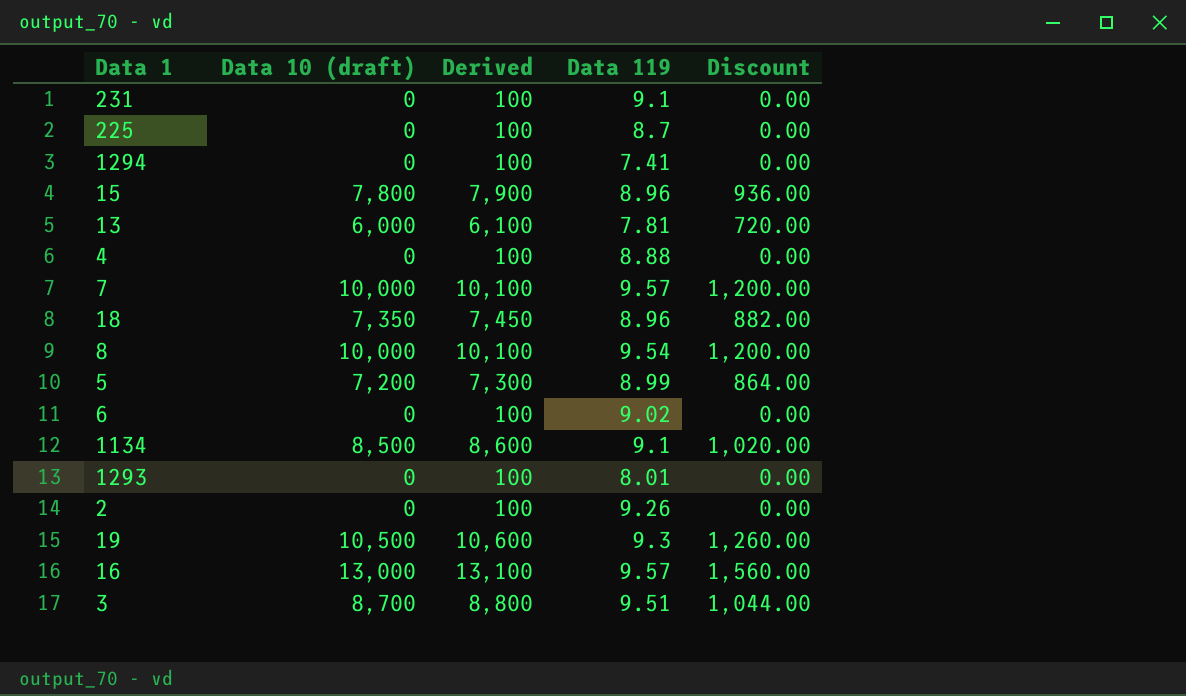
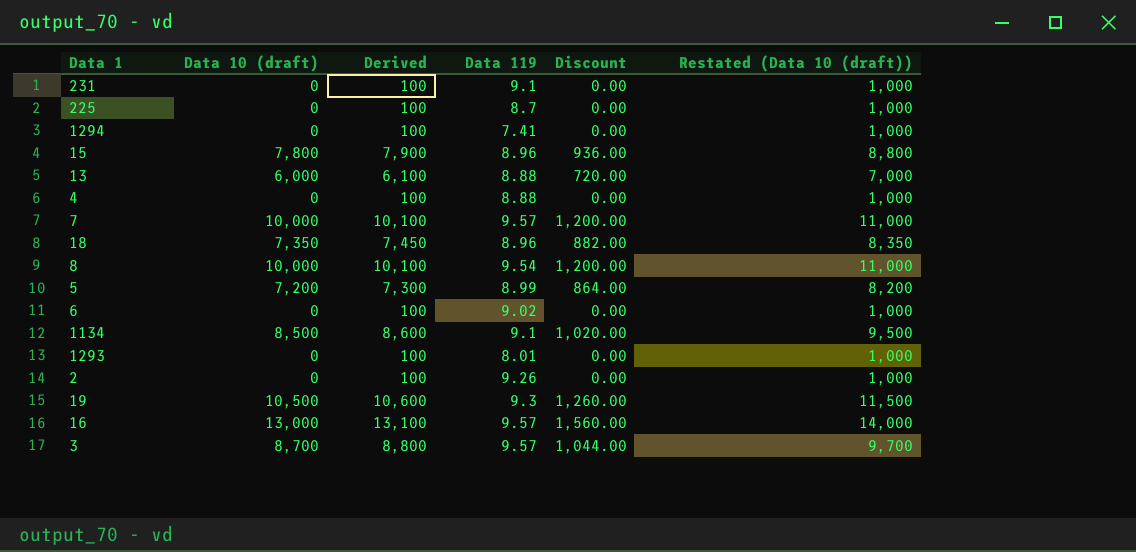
column Restated (Data 10 (draft)) | formula: none -> [Data 10 (draft)] + 1000
13 | Data 119: 7.81 -> 8.88
3 | Data 119: 9.51 -> 9.57

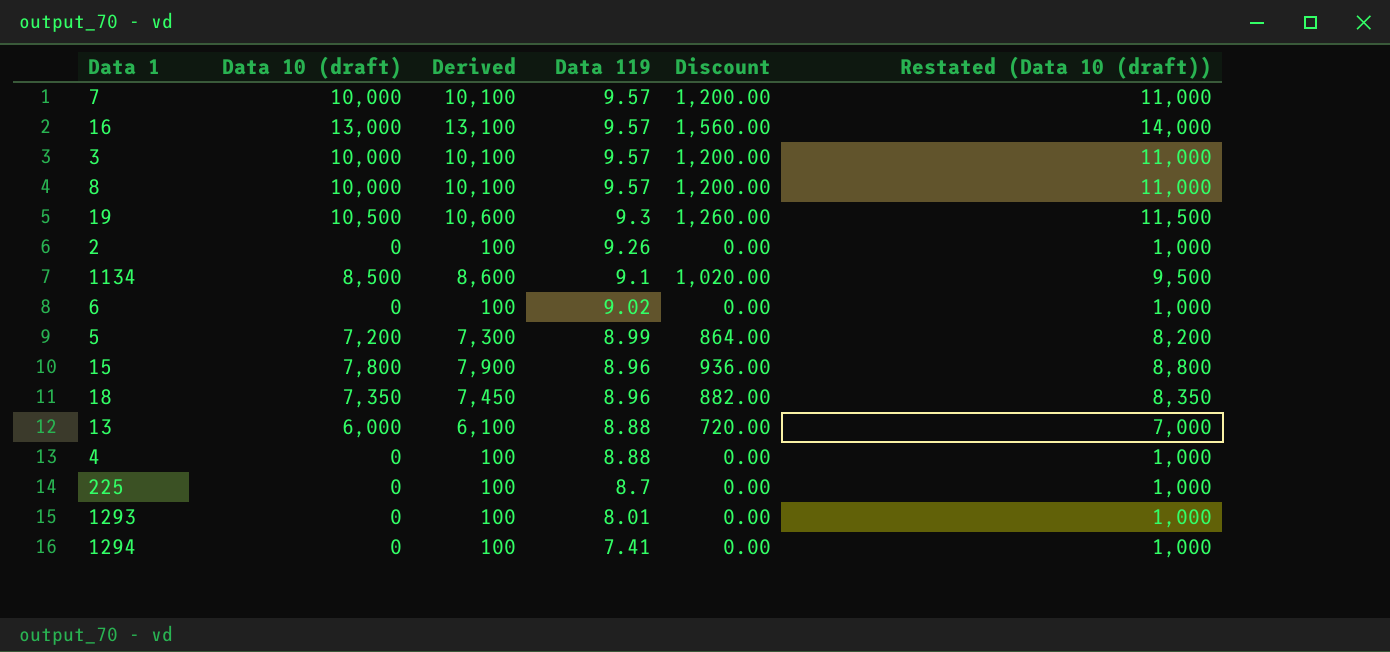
row order: none -> Data 119 descending
row 231: 0 | 100 | 9.1 | 0.00 | 1,000 -> none
3 | Data 10 (draft): 8,700 -> 10,000
3 | Derived: 8,800 -> 10,100
3 | Discount: 1,044.00 -> 1,200.00
3 | Restated (Data 10 (draft)): 9,700 -> 11,000
8 | Data 119: 9.54 -> 9.57

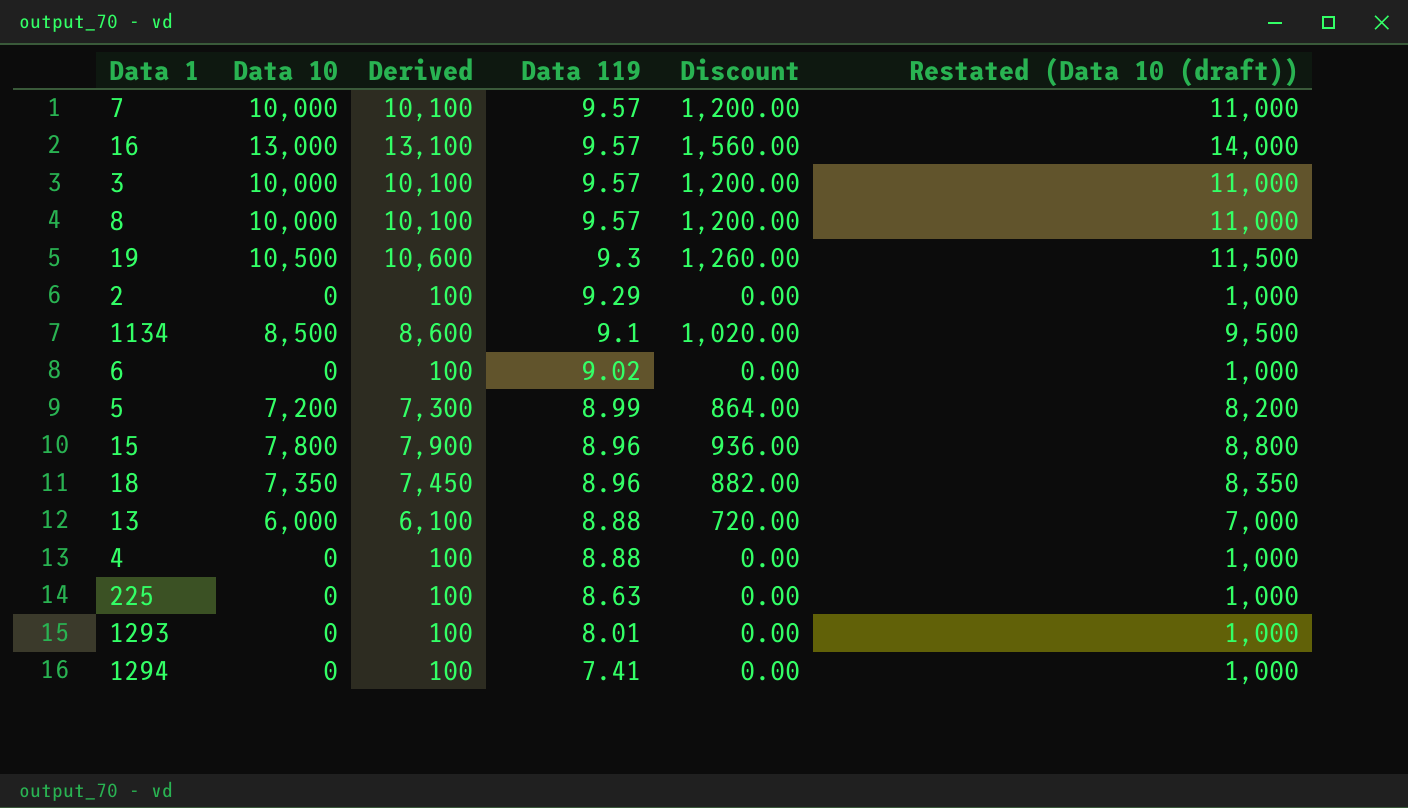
column name: Data 10 (draft) -> Data 10
2 | Data 119: 9.26 -> 9.29
225 | Data 119: 8.7 -> 8.63

